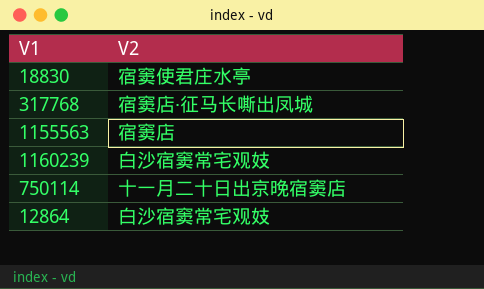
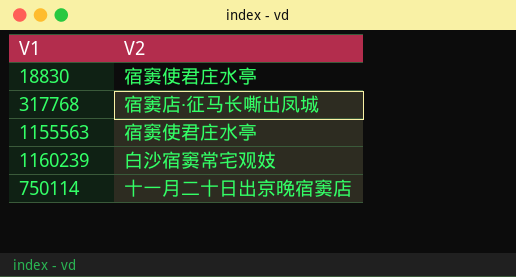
row 12864: 白沙宿窦常宅观妓 -> none
1155563 | V2: 宿窦店 -> 宿窦使君庄水亭

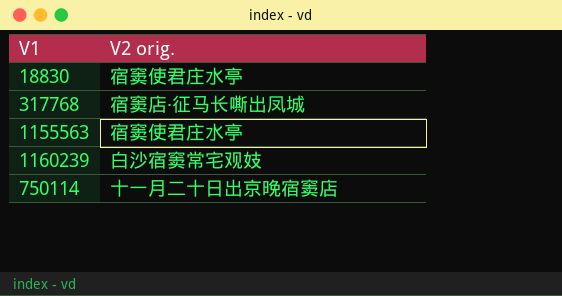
column name: V2 -> V2 orig.

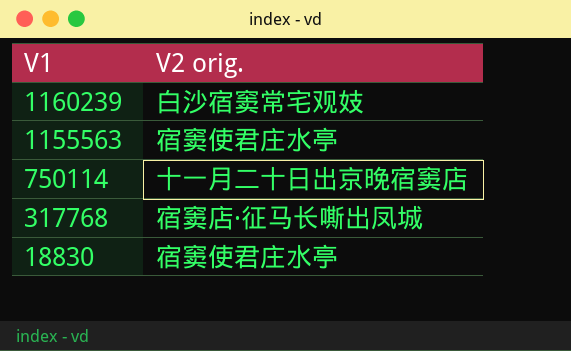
row order: none -> V1 descending

